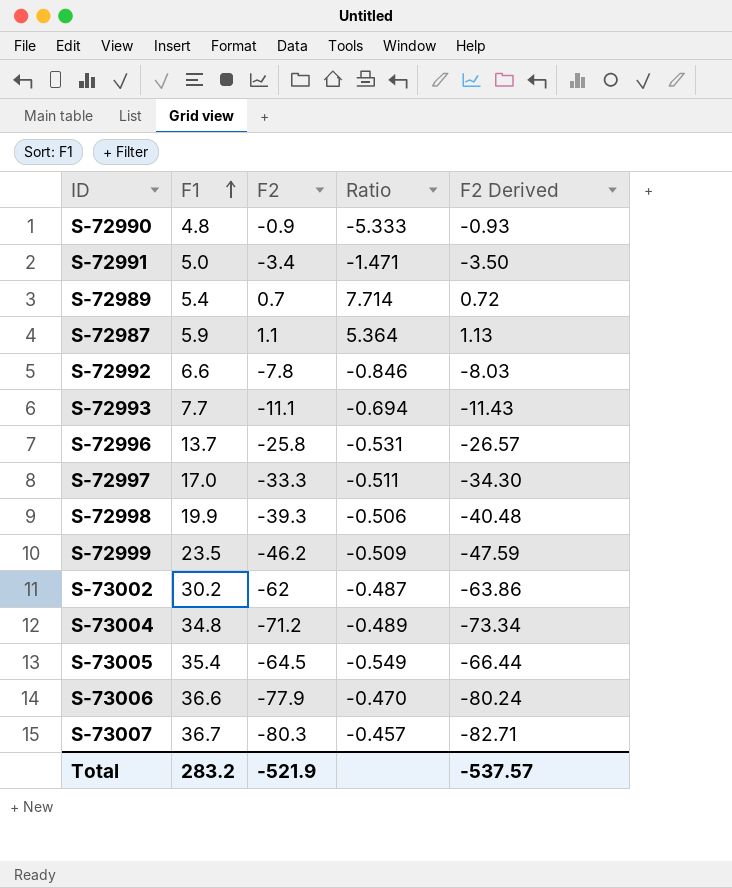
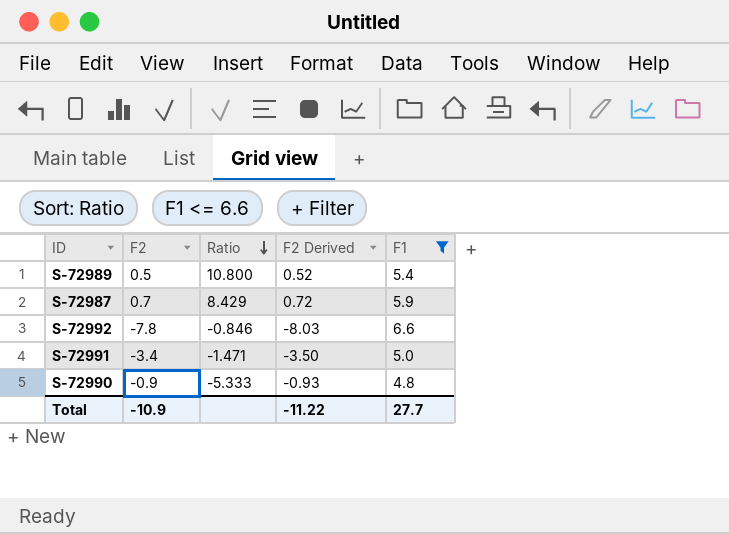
filter: none -> F1 <= 6.6
row order: F1 ascending -> Ratio descending
column F1 | position: 2 -> 5
S-72989 | F2: 0.7 -> 0.5
S-72989 | Ratio: 7.714 -> 10.800
S-72989 | F2 Derived: 0.72 -> 0.52
S-72987 | F2: 1.1 -> 0.7
S-72987 | Ratio: 5.364 -> 8.429
S-72987 | F2 Derived: 1.13 -> 0.72
Total | F2: -521.9 -> -10.9
Total | F2 Derived: -537.57 -> -11.22
Total | F1: 283.2 -> 27.7

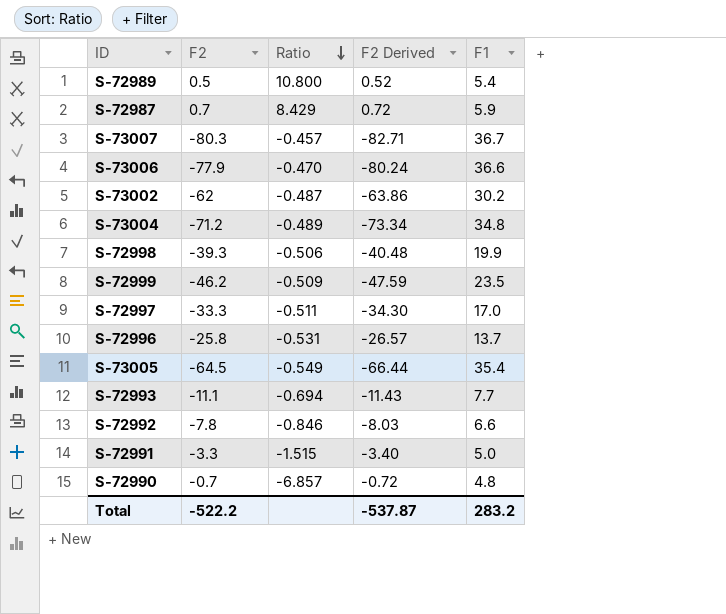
filter: F1 <= 6.6 -> none
S-72991 | F2: -3.4 -> -3.3
S-72991 | Ratio: -1.471 -> -1.515
S-72991 | F2 Derived: -3.50 -> -3.40
S-72990 | F2: -0.9 -> -0.7
S-72990 | Ratio: -5.333 -> -6.857
S-72990 | F2 Derived: -0.93 -> -0.72
Total | F2: -10.9 -> -522.2
Total | F2 Derived: -11.22 -> -537.87
Total | F1: 27.7 -> 283.2

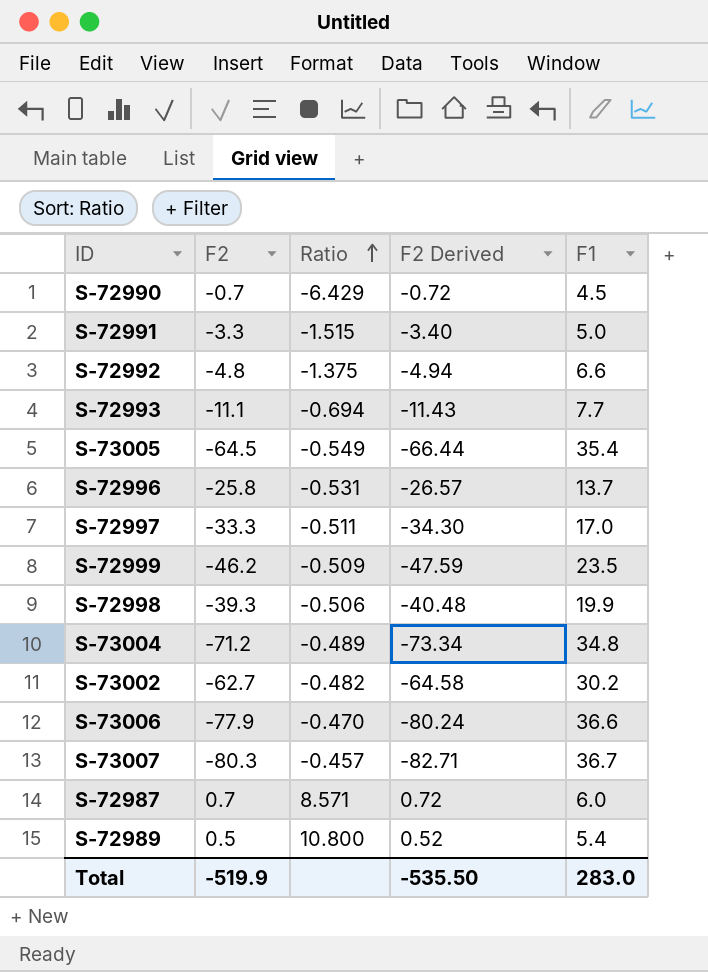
row order: Ratio descending -> Ratio ascending
S-72990 | Ratio: -6.857 -> -6.429
S-72990 | F1: 4.8 -> 4.5
S-72992 | F2: -7.8 -> -4.8
S-72992 | Ratio: -0.846 -> -1.375
S-72992 | F2 Derived: -8.03 -> -4.94
S-73002 | F2: -62 -> -62.7
S-73002 | Ratio: -0.487 -> -0.482
S-73002 | F2 Derived: -63.86 -> -64.58
S-72987 | Ratio: 8.429 -> 8.571
S-72987 | F1: 5.9 -> 6.0
Total | F2: -522.2 -> -519.9
Total | F2 Derived: -537.87 -> -535.50
Total | F1: 283.2 -> 283.0

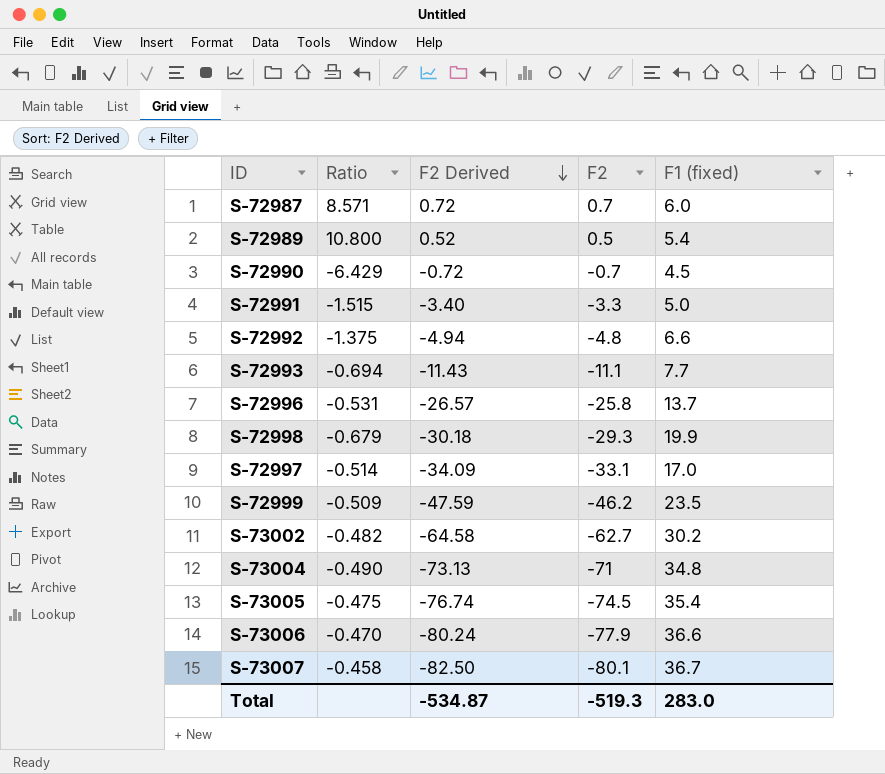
row order: Ratio ascending -> F2 Derived descending
column F2 | position: 2 -> 4
column name: F1 -> F1 (fixed)
S-72998 | Ratio: -0.506 -> -0.679
S-72998 | F2 Derived: -40.48 -> -30.18
S-72998 | F2: -39.3 -> -29.3
S-72997 | Ratio: -0.511 -> -0.514
S-72997 | F2 Derived: -34.30 -> -34.09
S-72997 | F2: -33.3 -> -33.1
S-73004 | Ratio: -0.489 -> -0.490
S-73004 | F2 Derived: -73.34 -> -73.13
S-73004 | F2: -71.2 -> -71
S-73005 | Ratio: -0.549 -> -0.475
S-73005 | F2 Derived: -66.44 -> -76.74
S-73005 | F2: -64.5 -> -74.5
S-73007 | Ratio: -0.457 -> -0.458
S-73007 | F2 Derived: -82.71 -> -82.50
S-73007 | F2: -80.3 -> -80.1
Total | F2 Derived: -535.50 -> -534.87
Total | F2: -519.9 -> -519.3

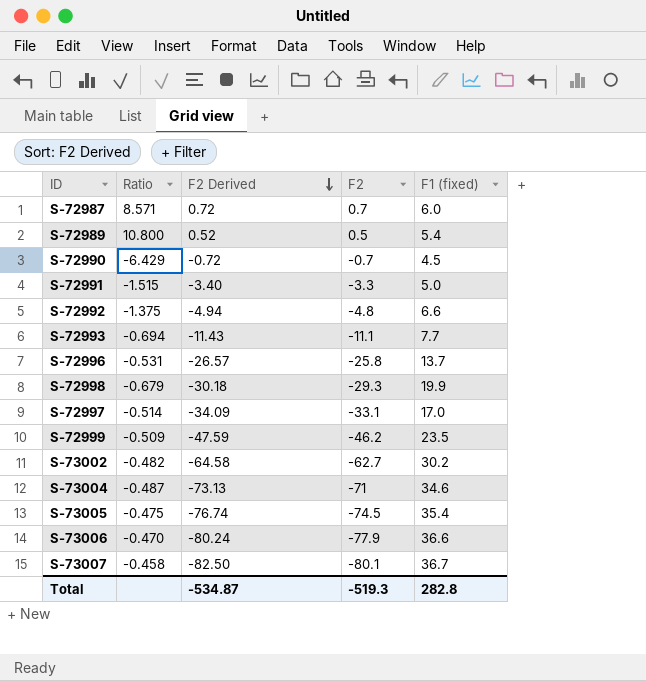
S-73004 | Ratio: -0.490 -> -0.487
S-73004 | F1 (fixed): 34.8 -> 34.6
Total | F1 (fixed): 283.0 -> 282.8

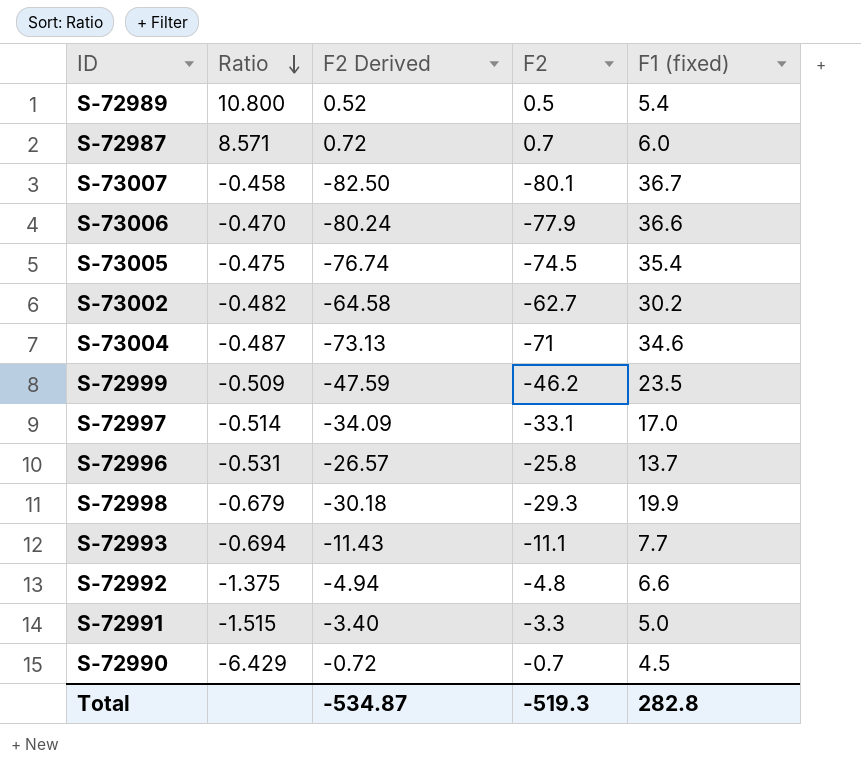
row order: F2 Derived descending -> Ratio descending

